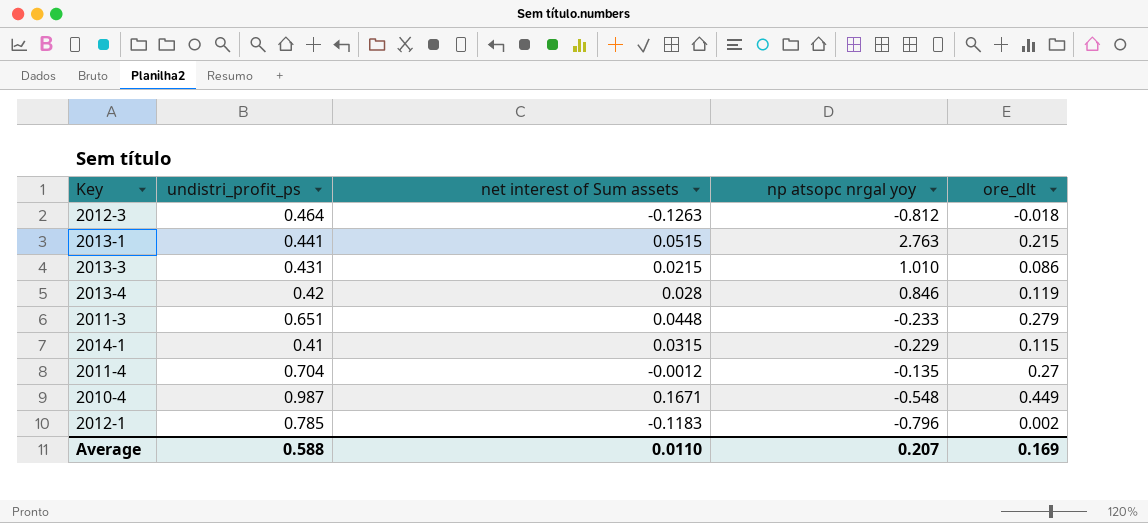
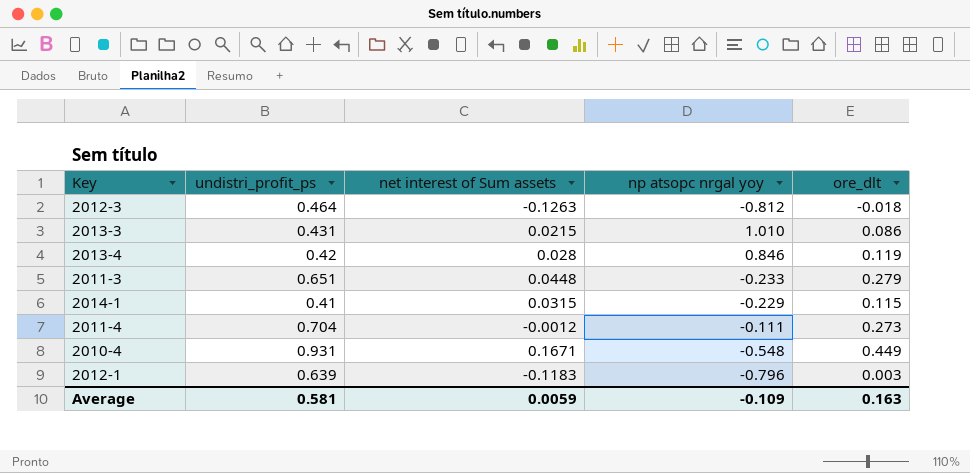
row 2013-1: 0.441 | 0.0515 | 2.763 | 0.215 -> none
2011-4 | np atsopc nrgal yoy: -0.135 -> -0.111
2011-4 | ore_dlt: 0.27 -> 0.273
2010-4 | undistri_profit_ps: 0.987 -> 0.931
2012-1 | undistri_profit_ps: 0.785 -> 0.639
2012-1 | ore_dlt: 0.002 -> 0.003
Average | undistri_profit_ps: 0.588 -> 0.581
Average | net interest of Sum assets: 0.0110 -> 0.0059
Average | np atsopc nrgal yoy: 0.207 -> -0.109
Average | ore_dlt: 0.169 -> 0.163

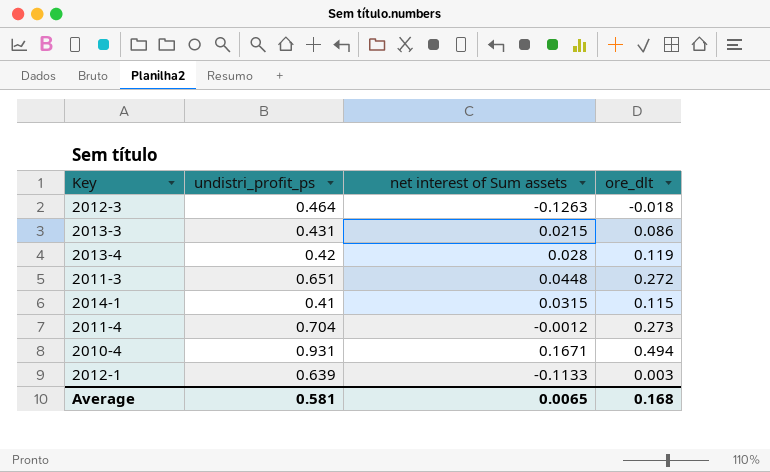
column np atsopc nrgal yoy | position: 4 -> none
2011-3 | ore_dlt: 0.279 -> 0.272
2010-4 | ore_dlt: 0.449 -> 0.494
2012-1 | net interest of Sum assets: -0.1183 -> -0.1133
Average | net interest of Sum assets: 0.0059 -> 0.0065
Average | ore_dlt: 0.163 -> 0.168

